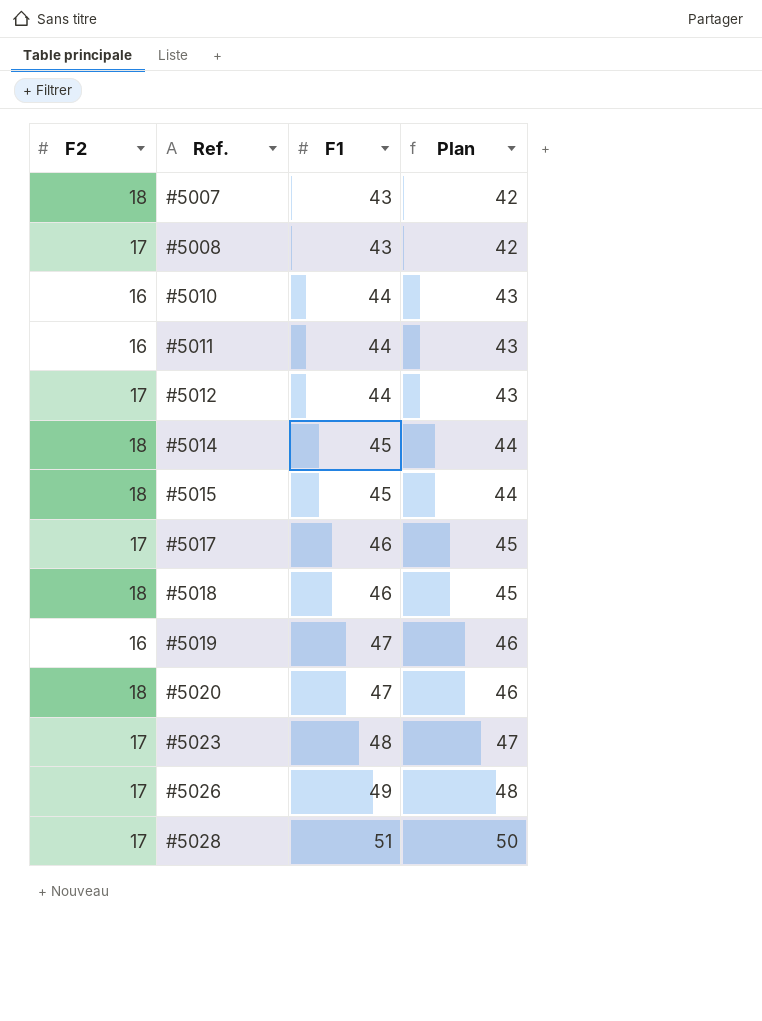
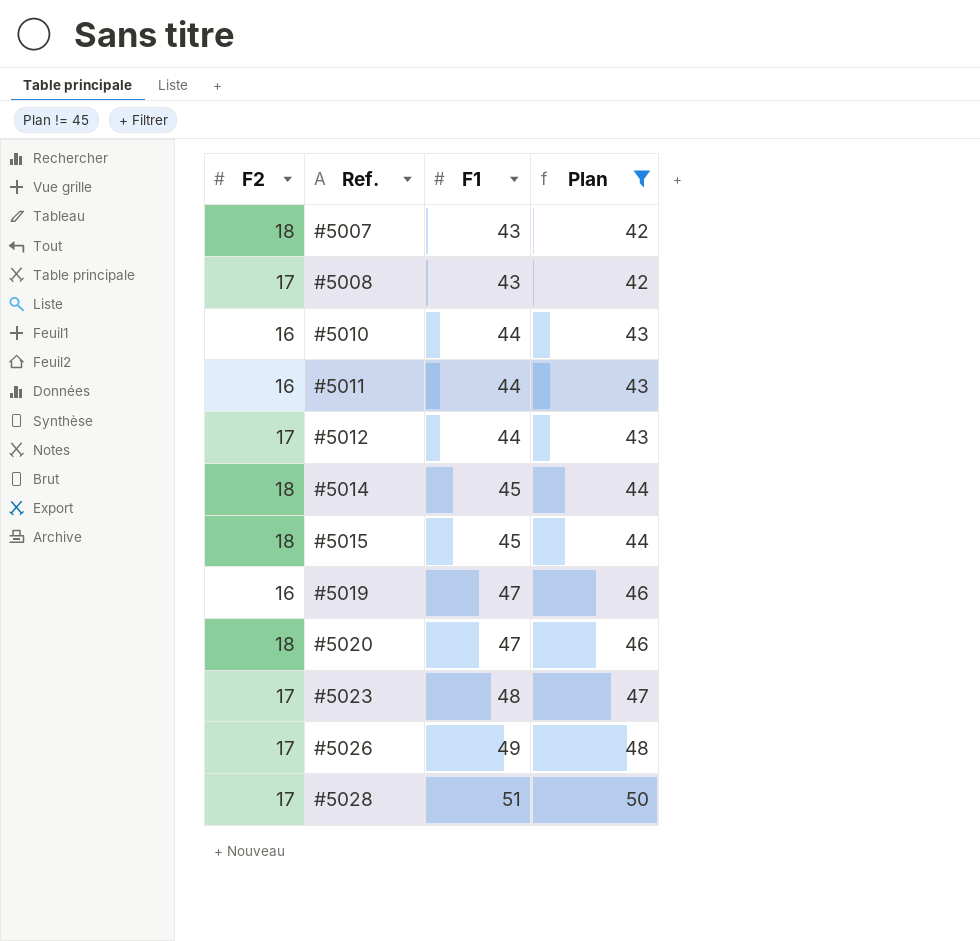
filter: none -> Plan != 45

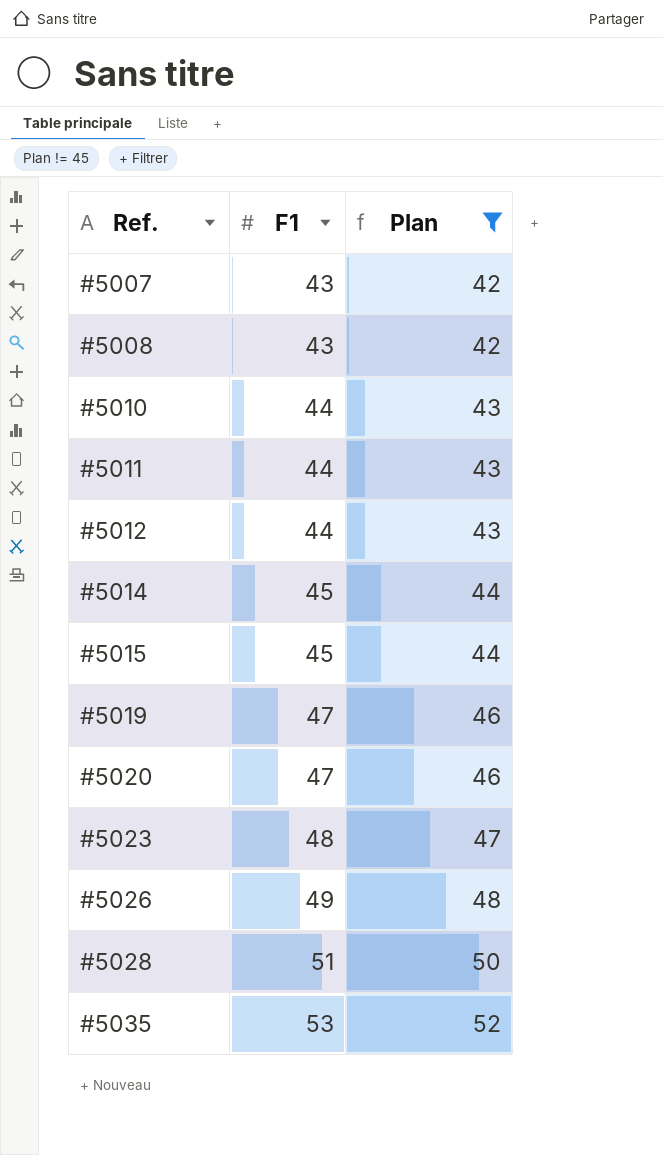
column F2 | position: 1 -> none
row #5035: none -> 53 | 52

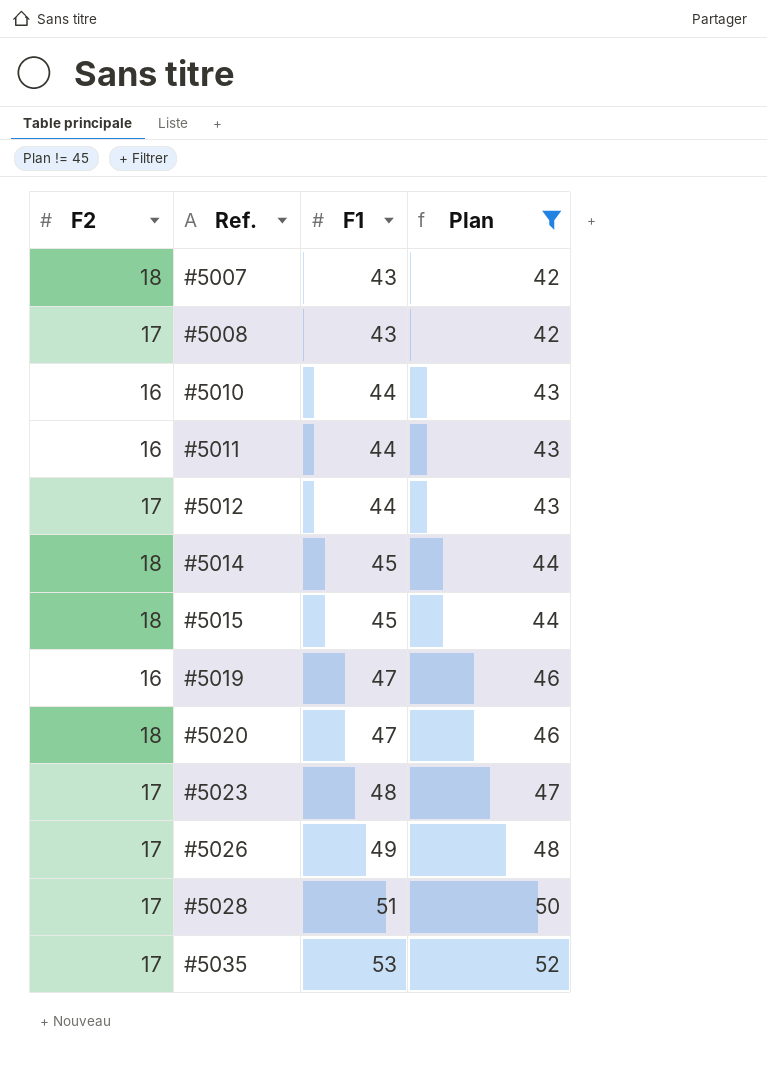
column F2 | position: none -> 1

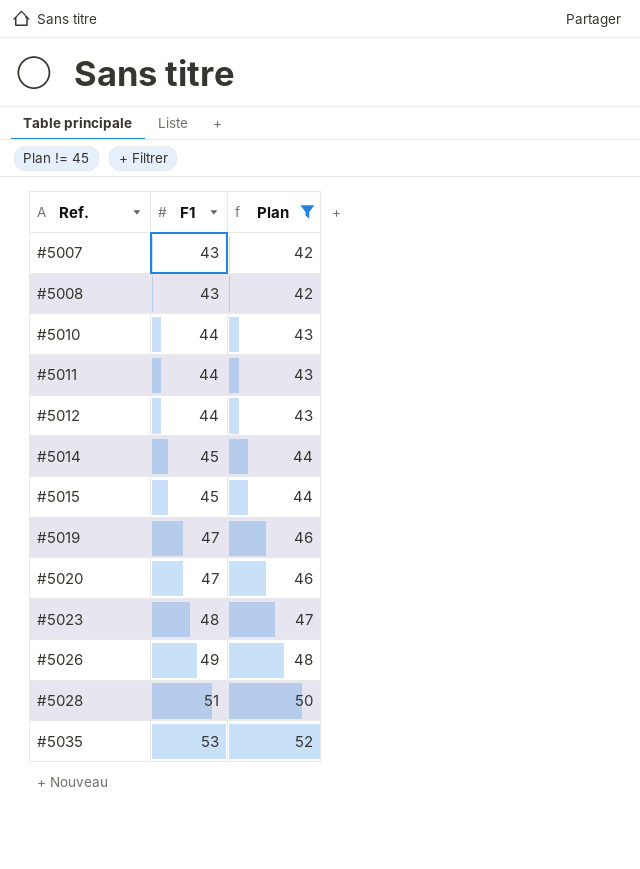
column F2 | position: 1 -> none

